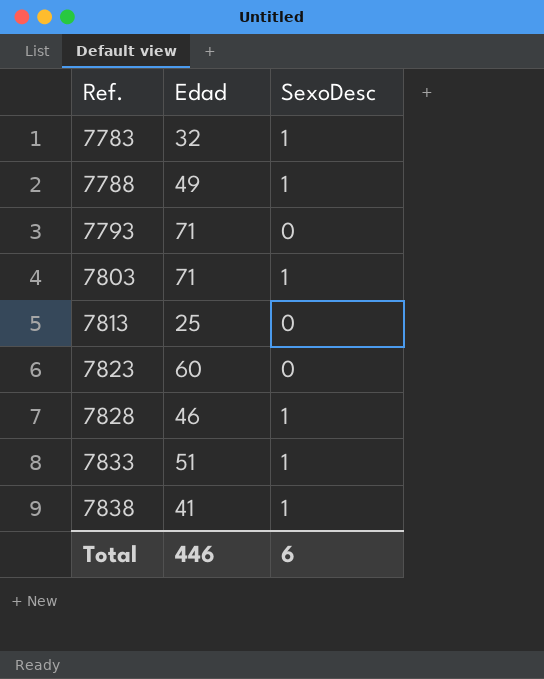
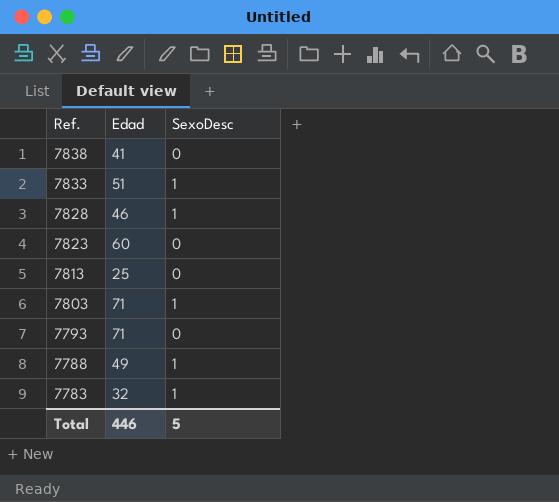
row order: Ref. ascending -> Ref. descending
7838 | SexoDesc: 1 -> 0
Total | SexoDesc: 6 -> 5

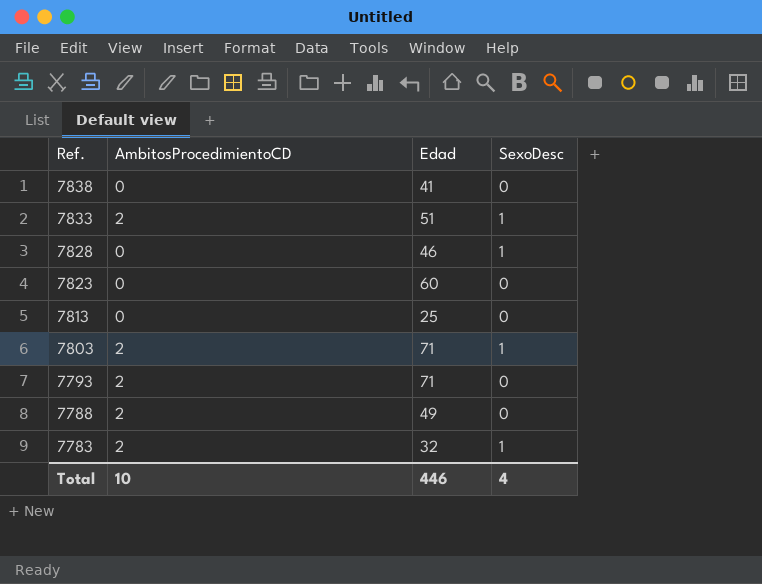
column AmbitosProcedimientoCD | position: none -> 2
7788 | SexoDesc: 1 -> 0
Total | SexoDesc: 5 -> 4

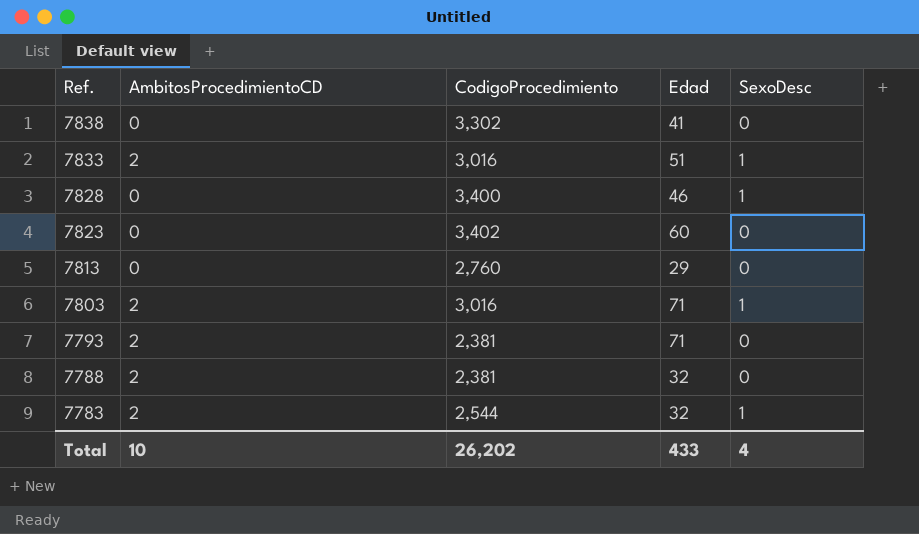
column CodigoProcedimiento | position: none -> 3
7813 | Edad: 25 -> 29
7788 | Edad: 49 -> 32
Total | Edad: 446 -> 433

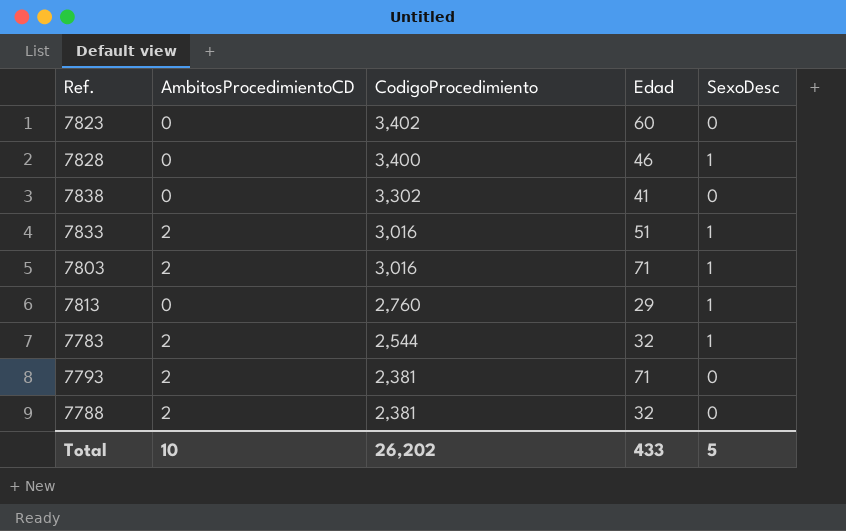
row order: Ref. descending -> CodigoProcedimiento descending
7813 | SexoDesc: 0 -> 1
Total | SexoDesc: 4 -> 5

